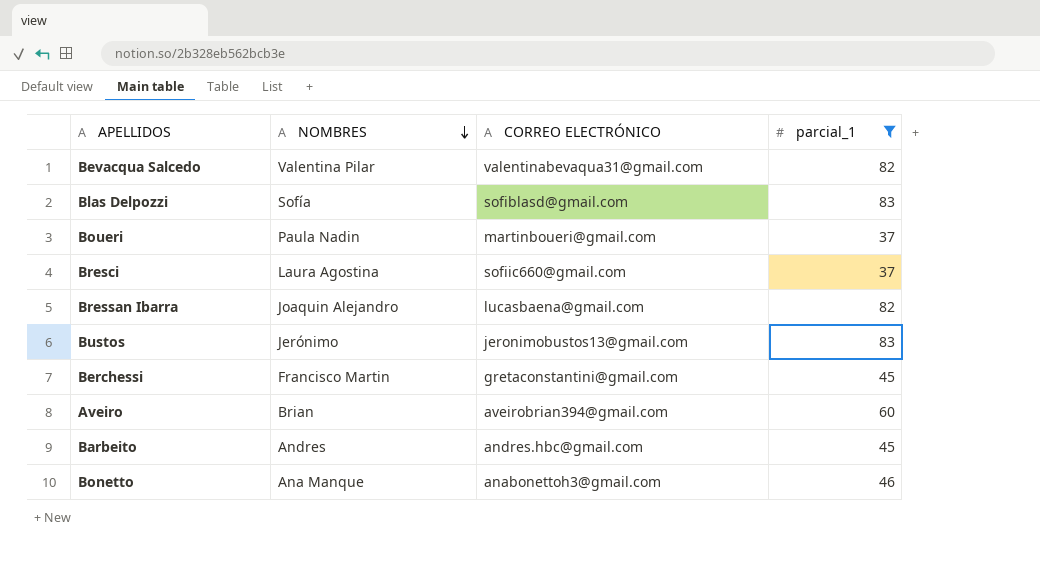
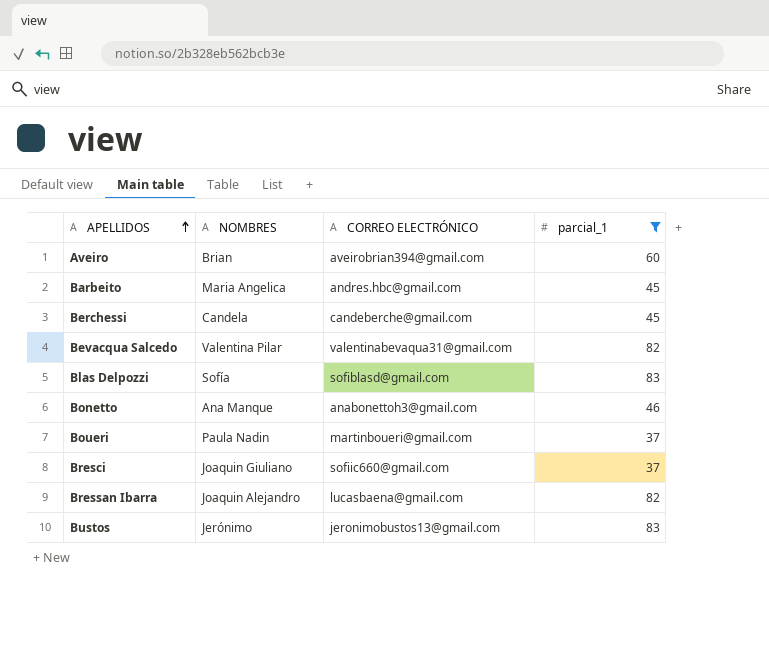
row order: NOMBRES descending -> APELLIDOS ascending
Barbeito | NOMBRES: Andres -> Maria Angelica
Berchessi | NOMBRES: Francisco Martin -> Candela
Berchessi | CORREO ELECTRÓNICO: gretaconstantini@gmail.com -> candeberche@gmail.com
Bresci | NOMBRES: Laura Agostina -> Joaquin Giuliano

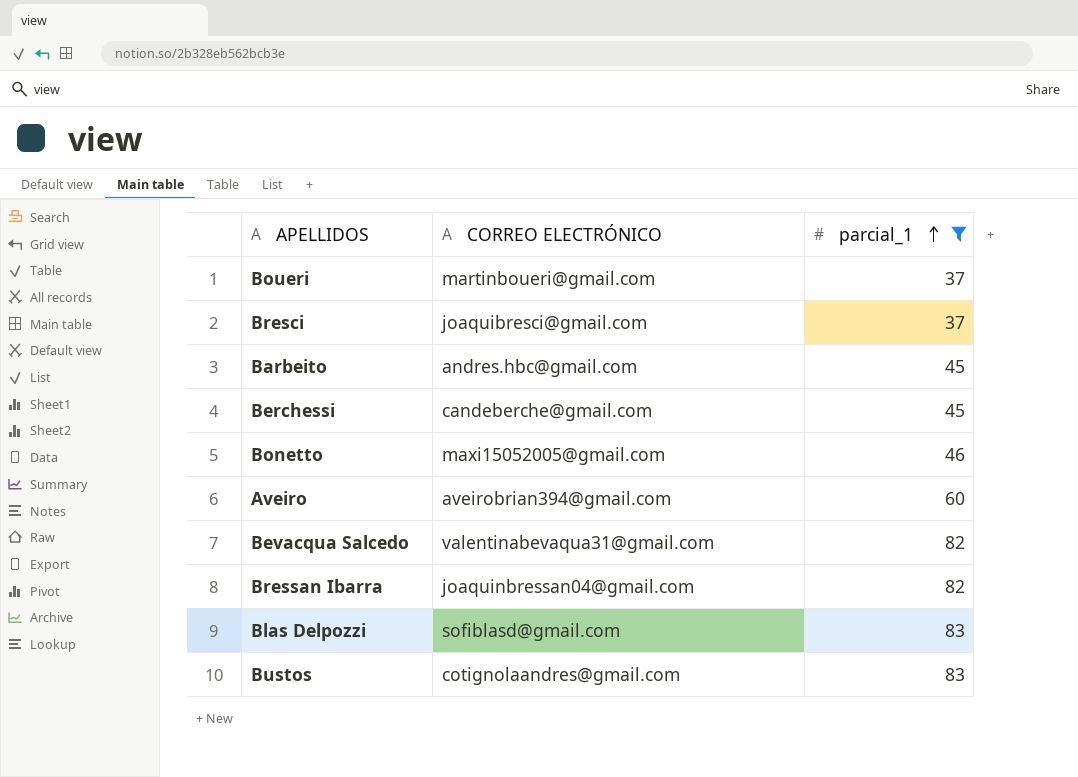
row order: APELLIDOS ascending -> parcial_1 ascending
column NOMBRES | position: 2 -> none
Bresci | CORREO ELECTRÓNICO: sofiic660@gmail.com -> joaquibresci@gmail.com
Bonetto | CORREO ELECTRÓNICO: anabonettoh3@gmail.com -> maxi15052005@gmail.com
Bressan Ibarra | CORREO ELECTRÓNICO: lucasbaena@gmail.com -> joaquinbressan04@gmail.com
Bustos | CORREO ELECTRÓNICO: jeronimobustos13@gmail.com -> cotignolaandres@gmail.com

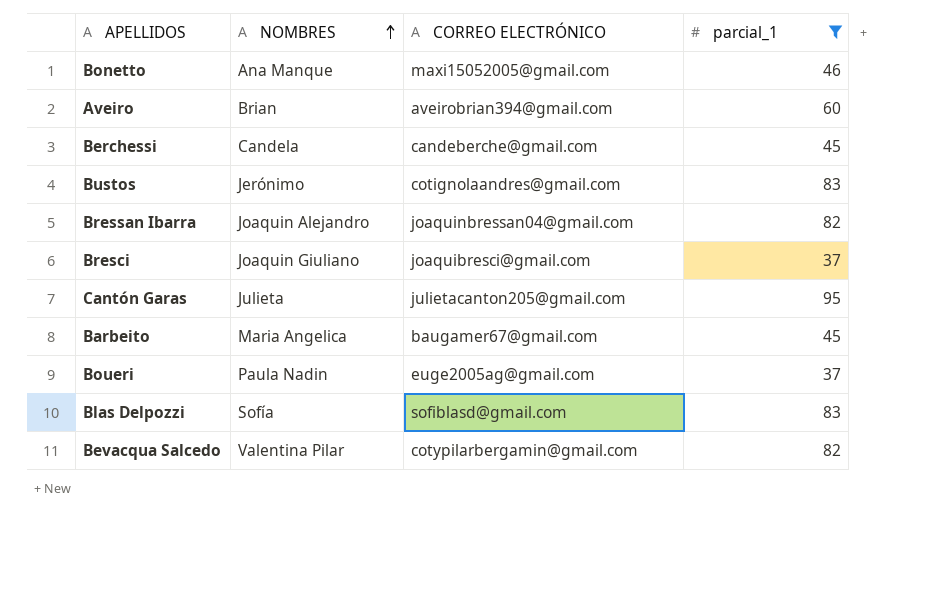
row order: parcial_1 ascending -> NOMBRES ascending
column NOMBRES | position: none -> 2
row Cantón Garas: none -> Julieta | julietacanton205@gmail.com | 95
Barbeito | CORREO ELECTRÓNICO: andres.hbc@gmail.com -> baugamer67@gmail.com
Boueri | CORREO ELECTRÓNICO: martinboueri@gmail.com -> euge2005ag@gmail.com
Bevacqua Salcedo | CORREO ELECTRÓNICO: valentinabevaqua31@gmail.com -> cotypilarbergamin@gmail.com

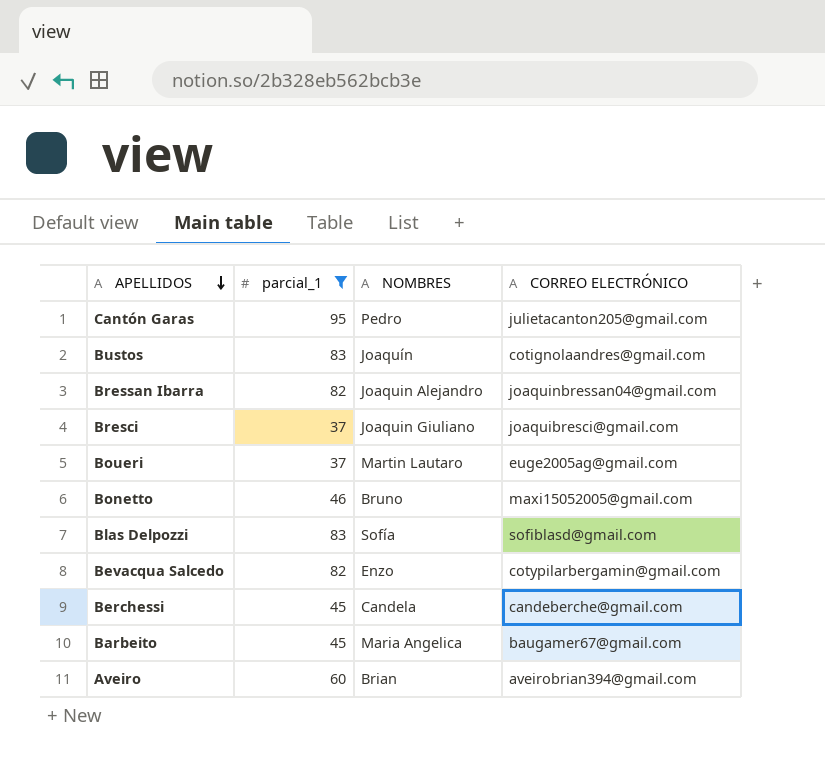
row order: NOMBRES ascending -> APELLIDOS descending
column parcial_1 | position: 4 -> 2
Cantón Garas | NOMBRES: Julieta -> Pedro
Bustos | NOMBRES: Jerónimo -> Joaquín
Boueri | NOMBRES: Paula Nadin -> Martin Lautaro
Bonetto | NOMBRES: Ana Manque -> Bruno
Bevacqua Salcedo | NOMBRES: Valentina Pilar -> Enzo

